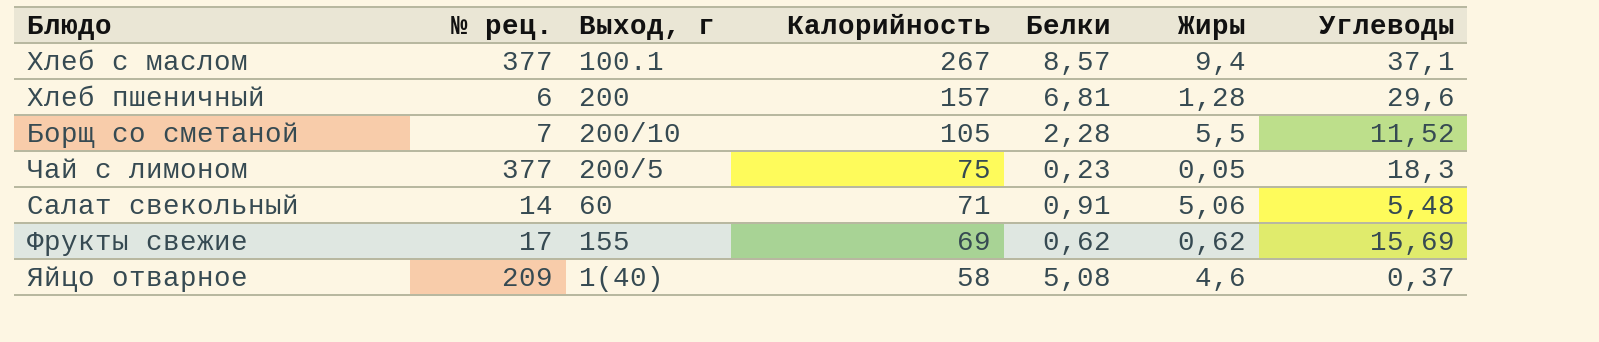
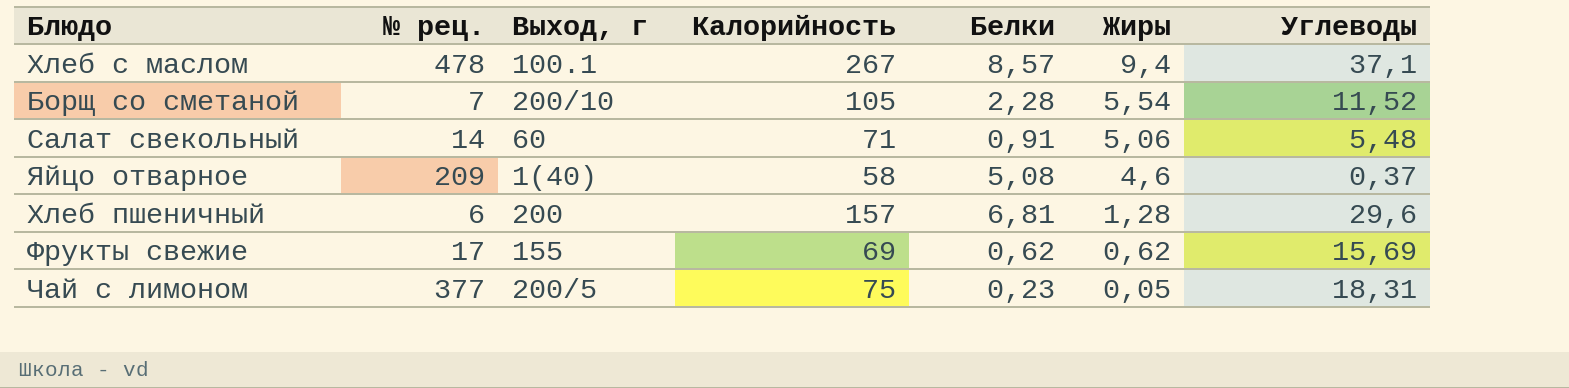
row order: Калорийность descending -> Жиры descending
Хлеб с маслом | № рец.: 377 -> 478
Борщ со сметаной | Жиры: 5,5 -> 5,54
Чай с лимоном | Углеводы: 18,3 -> 18,31

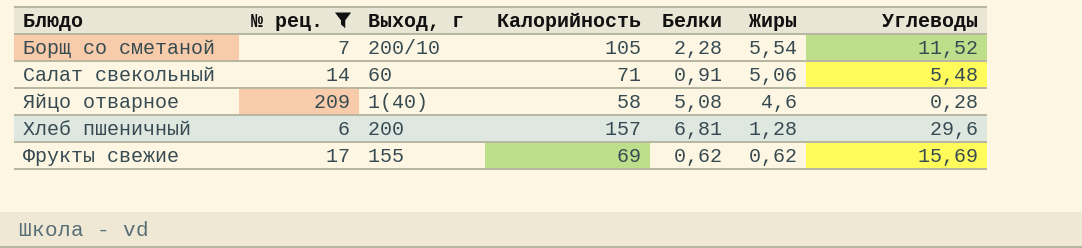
filter: none -> № рец. <= 209
Яйцо отварное | Углеводы: 0,37 -> 0,28

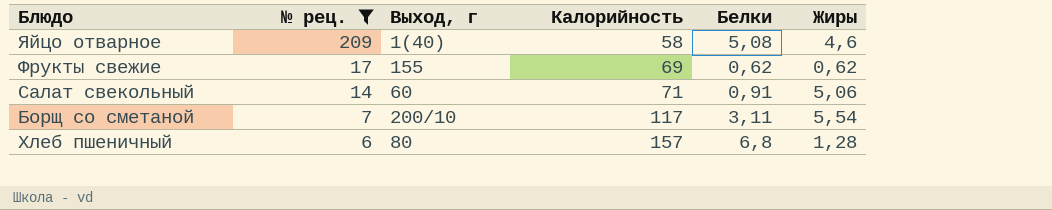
row order: Жиры descending -> № рец. descending
column Углеводы | position: 7 -> none
Борщ со сметаной | Калорийность: 105 -> 117
Борщ со сметаной | Белки: 2,28 -> 3,11
Хлеб пшеничный | Выход, г: 200 -> 80
Хлеб пшеничный | Белки: 6,81 -> 6,8

